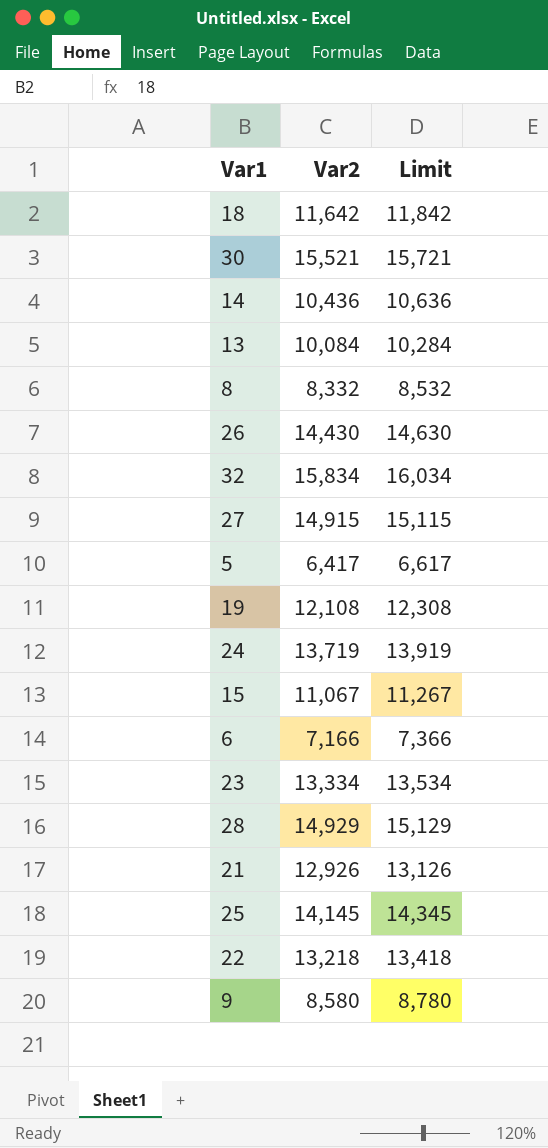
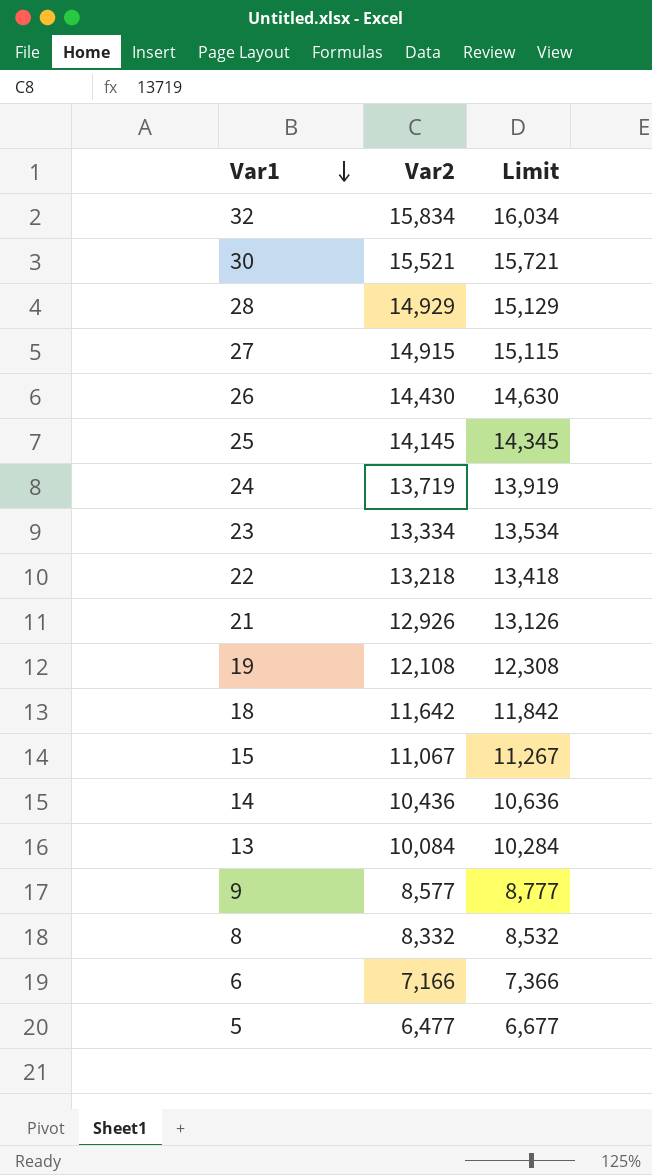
row order: none -> Var1 descending
9 | Var2: 8,580 -> 8,577
9 | Limit: 8,780 -> 8,777
5 | Var2: 6,417 -> 6,477
5 | Limit: 6,617 -> 6,677

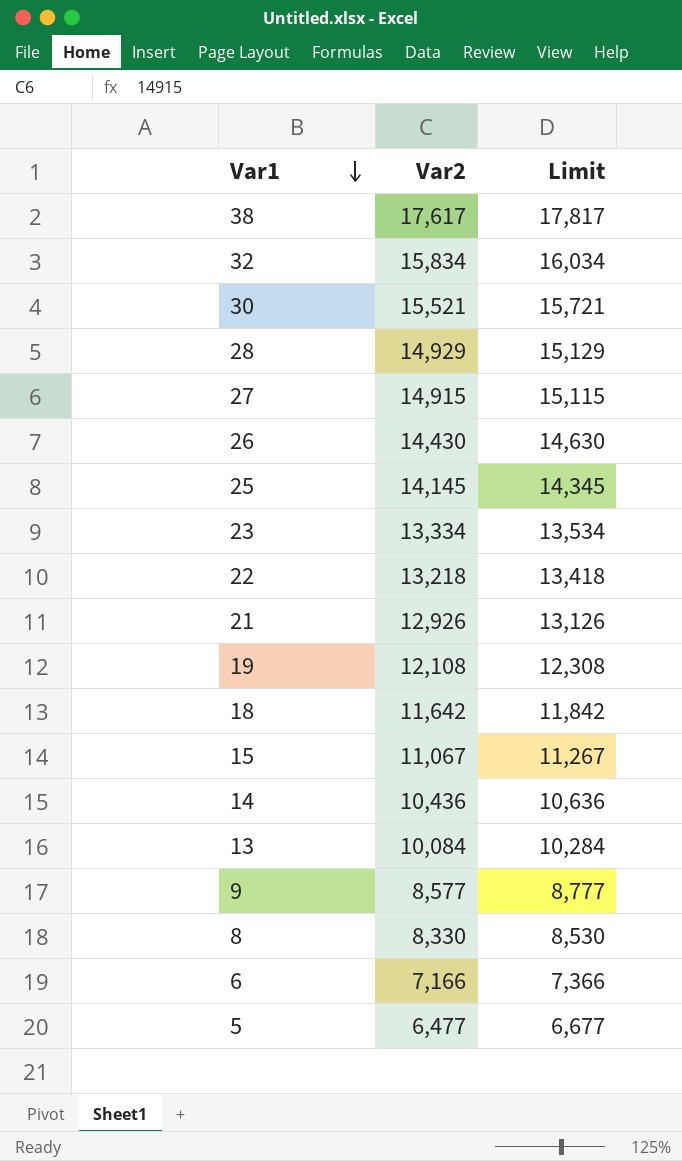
row 24: 13,719 | 13,919 -> none
row 38: none -> 17,617 | 17,817
8 | Var2: 8,332 -> 8,330
8 | Limit: 8,532 -> 8,530

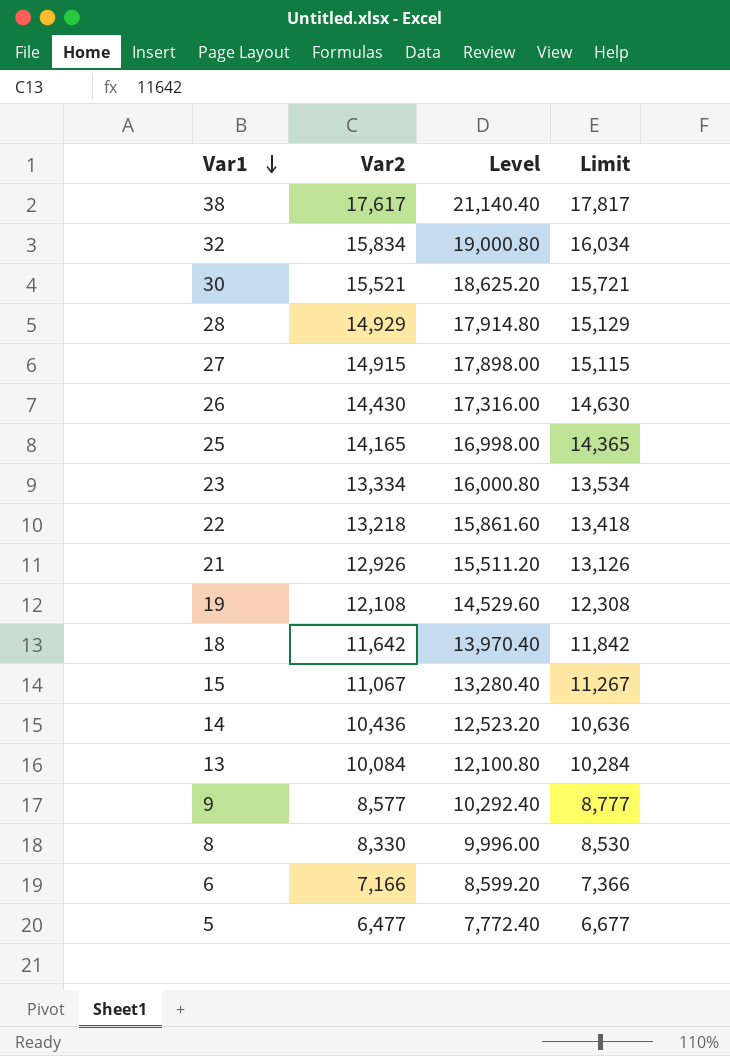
column Level | formula: none -> [Var2] * 1.2
25 | Var2: 14,145 -> 14,165
25 | Limit: 14,345 -> 14,365

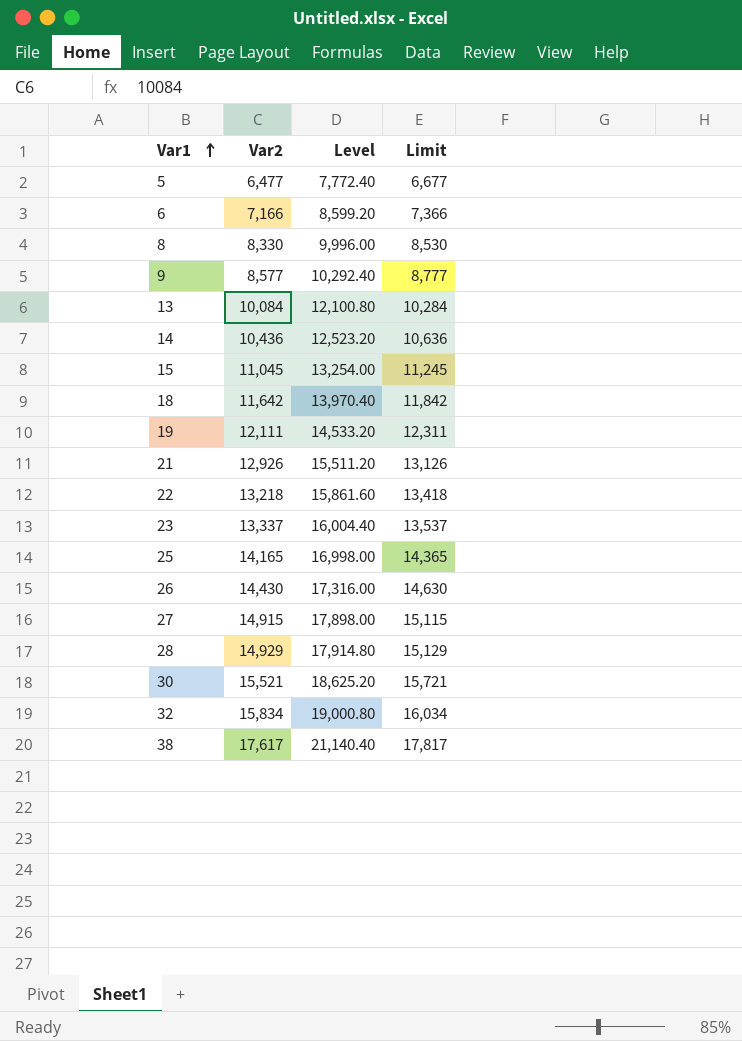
row order: Var1 descending -> Var1 ascending
15 | Var2: 11,067 -> 11,045
15 | Level: 13,280.40 -> 13,254.00
15 | Limit: 11,267 -> 11,245
19 | Var2: 12,108 -> 12,111
19 | Level: 14,529.60 -> 14,533.20
19 | Limit: 12,308 -> 12,311
23 | Var2: 13,334 -> 13,337
23 | Level: 16,000.80 -> 16,004.40
23 | Limit: 13,534 -> 13,537

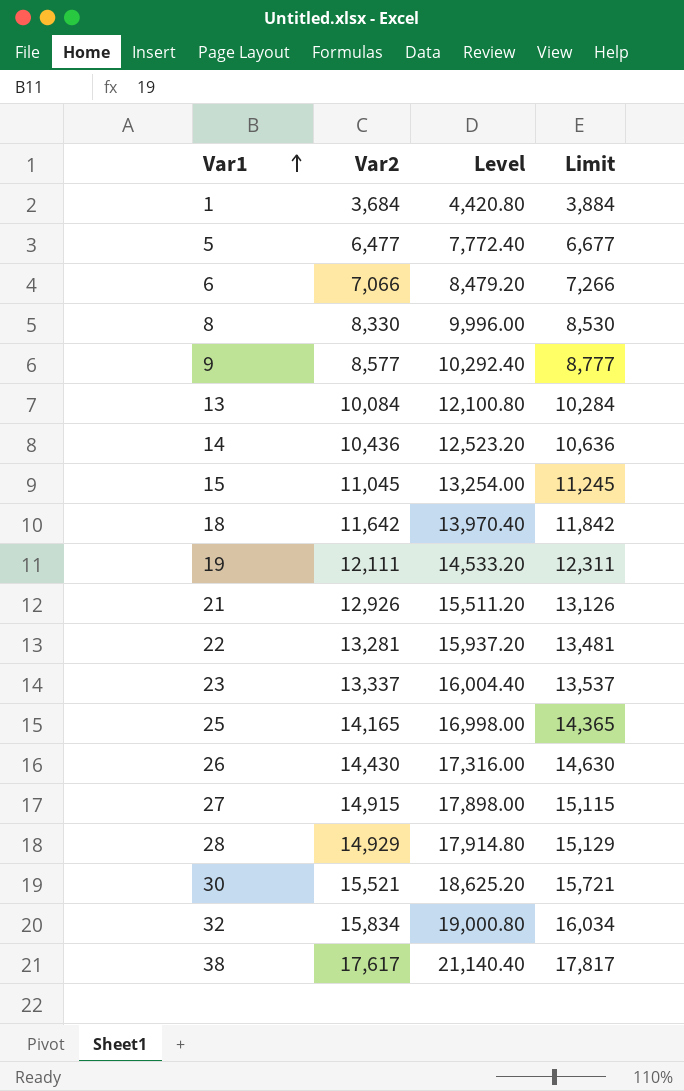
row 1: none -> 3,684 | 4,420.80 | 3,884
6 | Var2: 7,166 -> 7,066
6 | Level: 8,599.20 -> 8,479.20
6 | Limit: 7,366 -> 7,266
22 | Var2: 13,218 -> 13,281
22 | Level: 15,861.60 -> 15,937.20
22 | Limit: 13,418 -> 13,481

